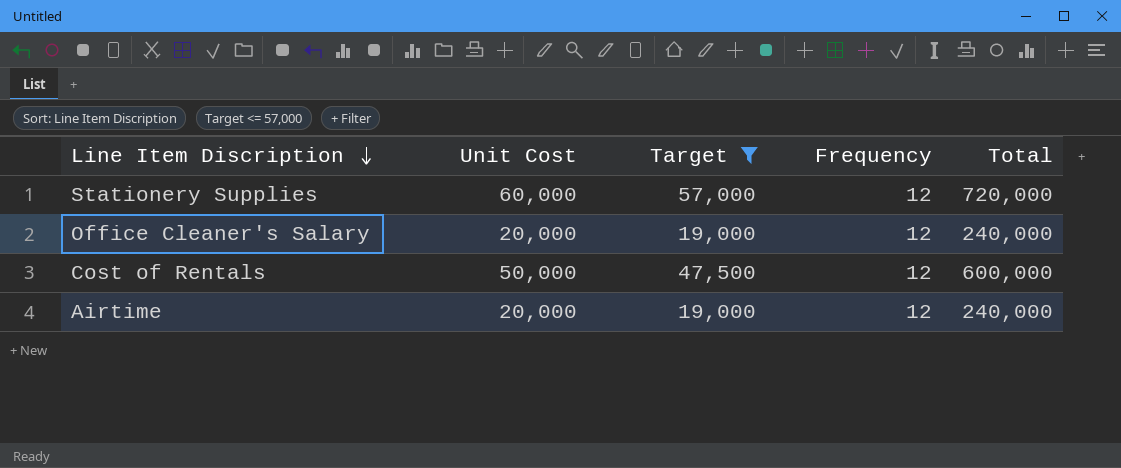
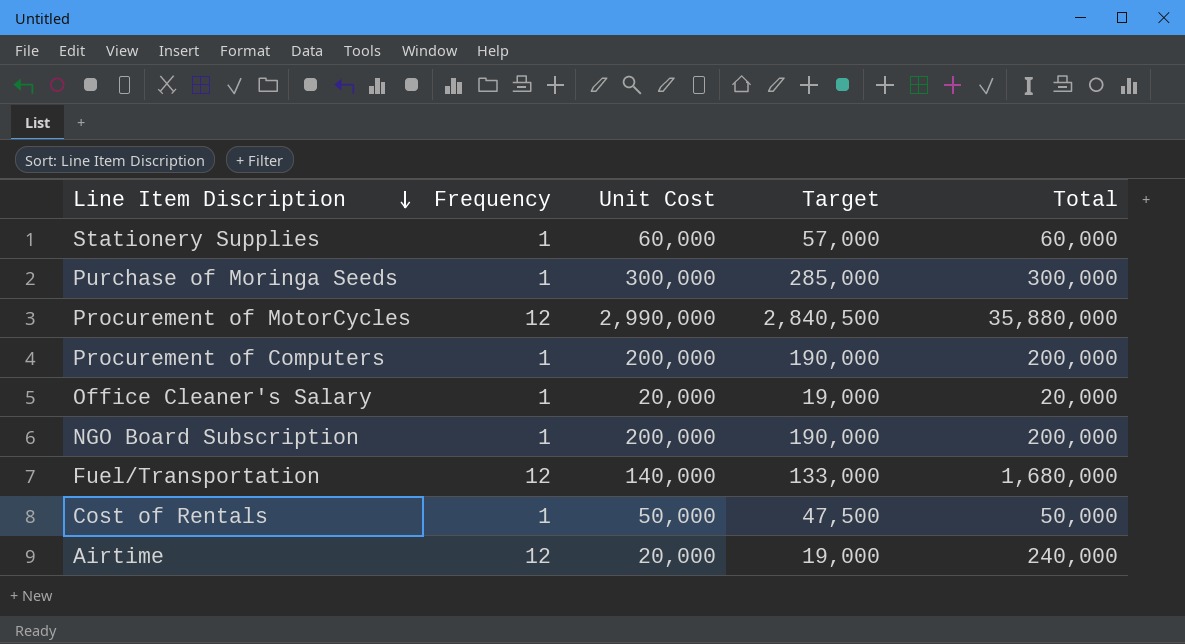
filter: Target <= 57,000 -> none
column Frequency | position: 4 -> 2
Stationery Supplies | Frequency: 12 -> 1
Stationery Supplies | Total: 720,000 -> 60,000
Office Cleaner's Salary | Frequency: 12 -> 1
Office Cleaner's Salary | Total: 240,000 -> 20,000
Cost of Rentals | Frequency: 12 -> 1
Cost of Rentals | Total: 600,000 -> 50,000

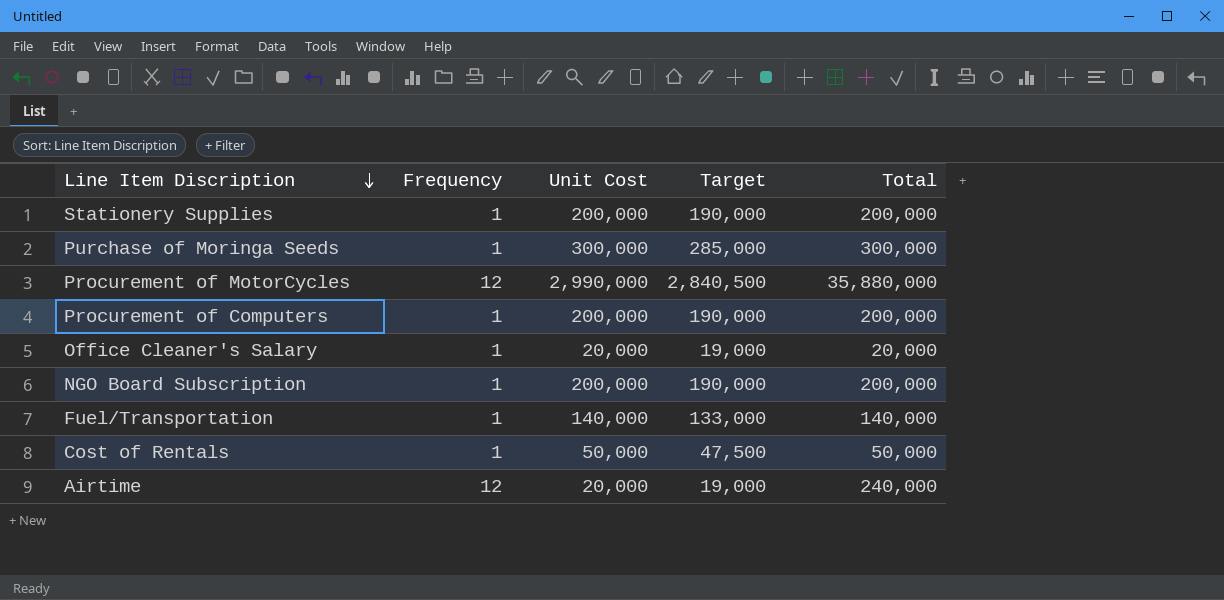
Stationery Supplies | Unit Cost: 60,000 -> 200,000
Stationery Supplies | Target: 57,000 -> 190,000
Stationery Supplies | Total: 60,000 -> 200,000
Fuel/Transportation | Frequency: 12 -> 1
Fuel/Transportation | Total: 1,680,000 -> 140,000

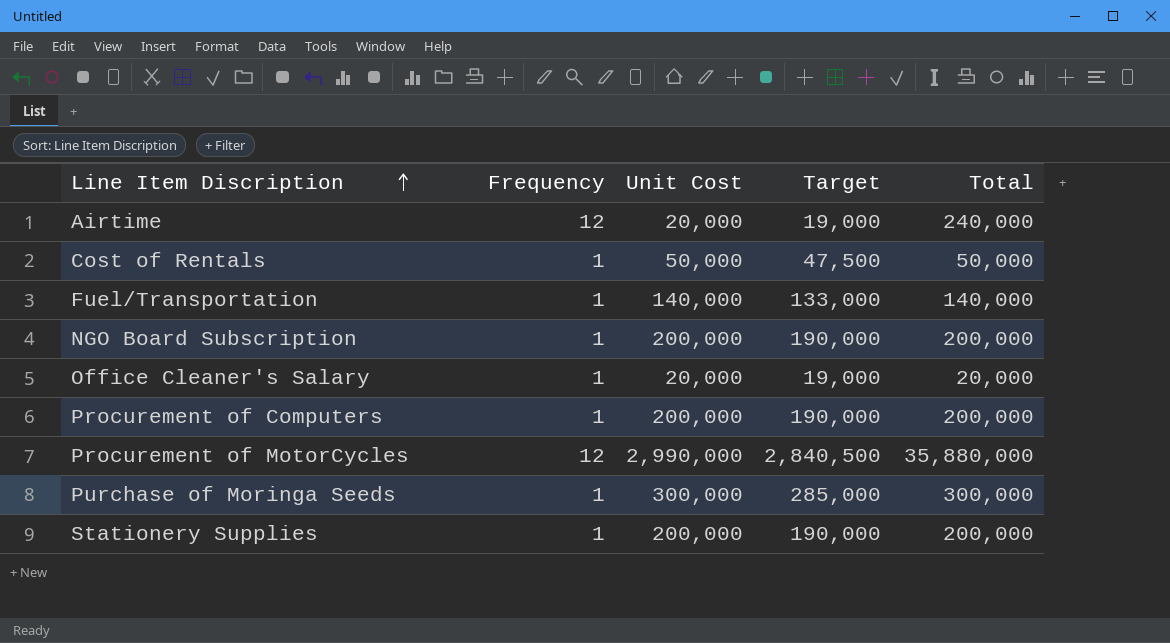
row order: Line Item Discription descending -> Line Item Discription ascending

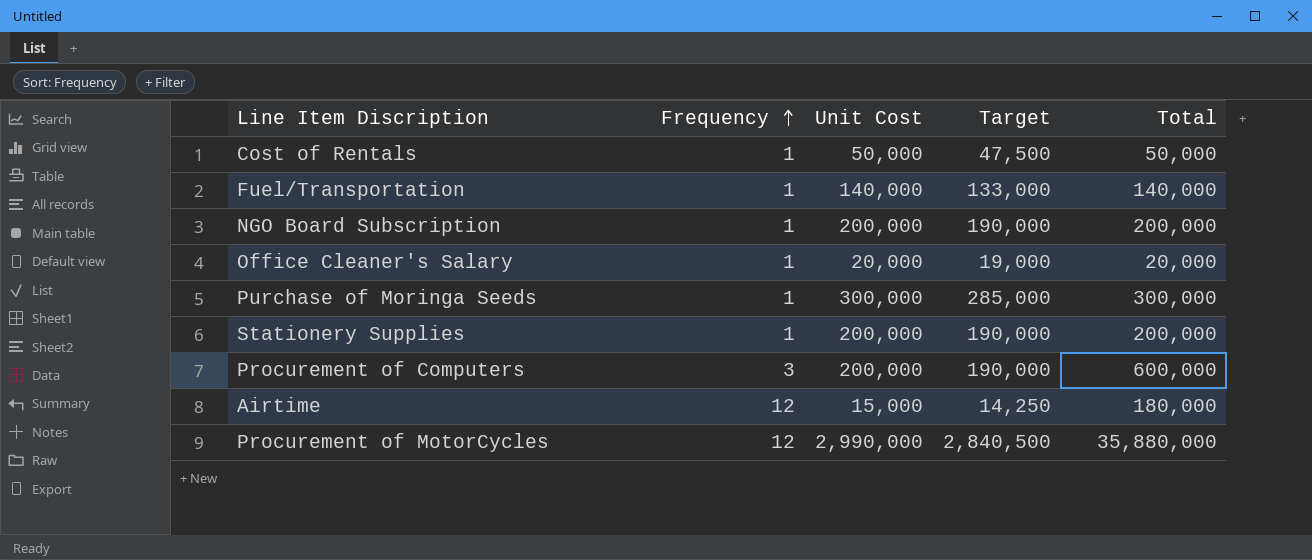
row order: Line Item Discription ascending -> Frequency ascending
Procurement of Computers | Frequency: 1 -> 3
Procurement of Computers | Total: 200,000 -> 600,000
Airtime | Unit Cost: 20,000 -> 15,000
Airtime | Target: 19,000 -> 14,250
Airtime | Total: 240,000 -> 180,000

